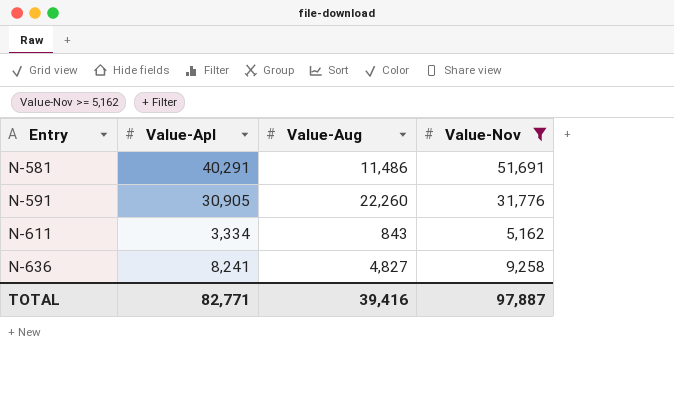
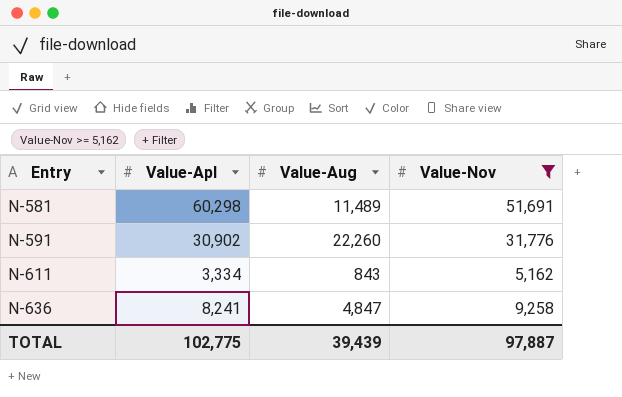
N-581 | Value-Apl: 40,291 -> 60,298
N-581 | Value-Aug: 11,486 -> 11,489
N-591 | Value-Apl: 30,905 -> 30,902
N-636 | Value-Aug: 4,827 -> 4,847
TOTAL | Value-Apl: 82,771 -> 102,775
TOTAL | Value-Aug: 39,416 -> 39,439

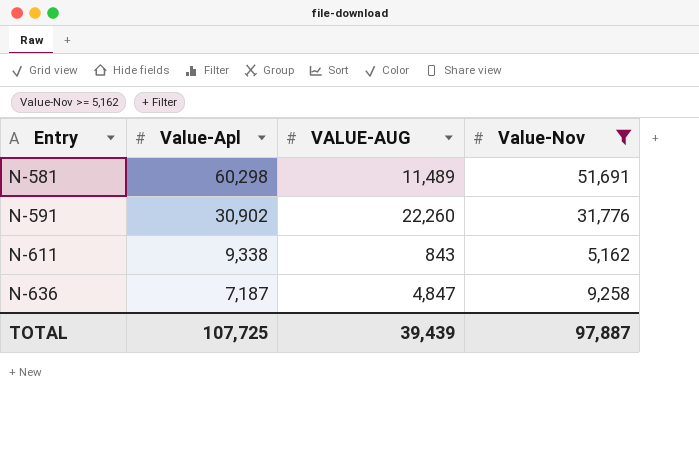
column name: Value-Aug -> VALUE-AUG
N-611 | Value-Apl: 3,334 -> 9,338
N-636 | Value-Apl: 8,241 -> 7,187
TOTAL | Value-Apl: 102,775 -> 107,725

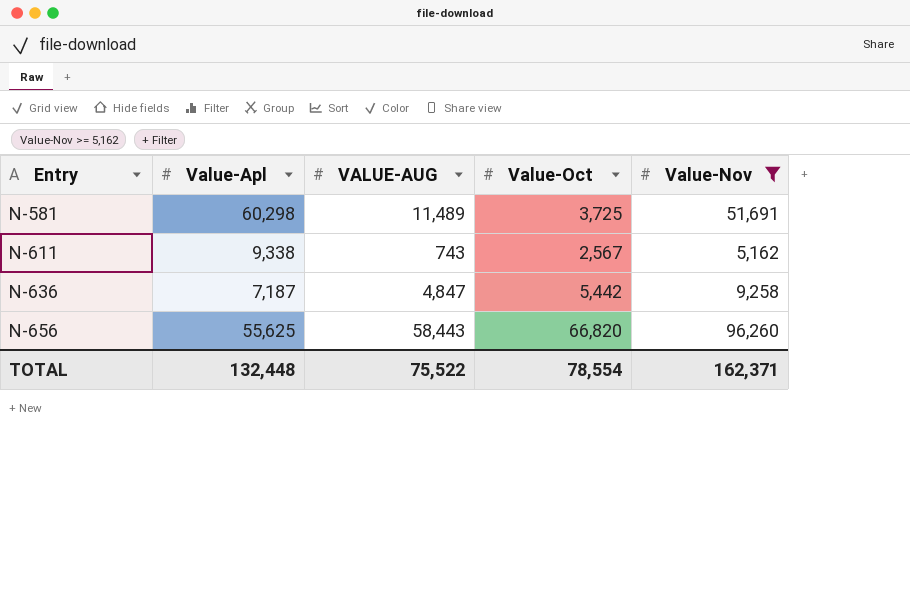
column Value-Oct | position: none -> 4
row N-591: 30,902 | 22,260 | 31,776 -> none
N-611 | VALUE-AUG: 843 -> 743
row N-656: none -> 55,625 | 58,443 | 66,820 | 96,260
TOTAL | Value-Apl: 107,725 -> 132,448
TOTAL | VALUE-AUG: 39,439 -> 75,522
TOTAL | Value-Nov: 97,887 -> 162,371

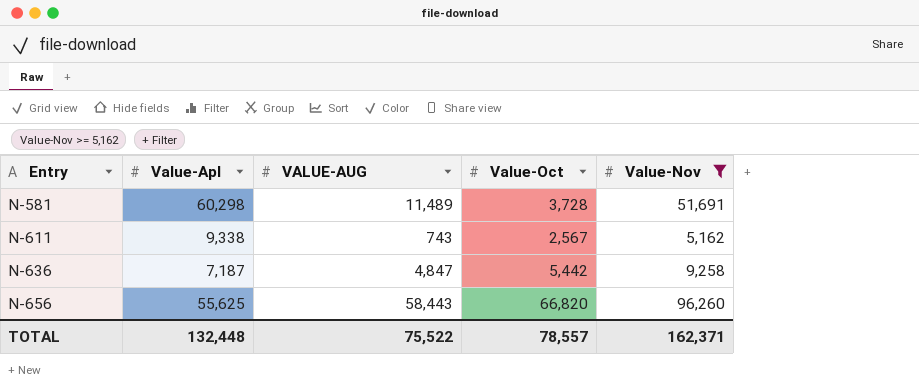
N-581 | Value-Oct: 3,725 -> 3,728
TOTAL | Value-Oct: 78,554 -> 78,557

